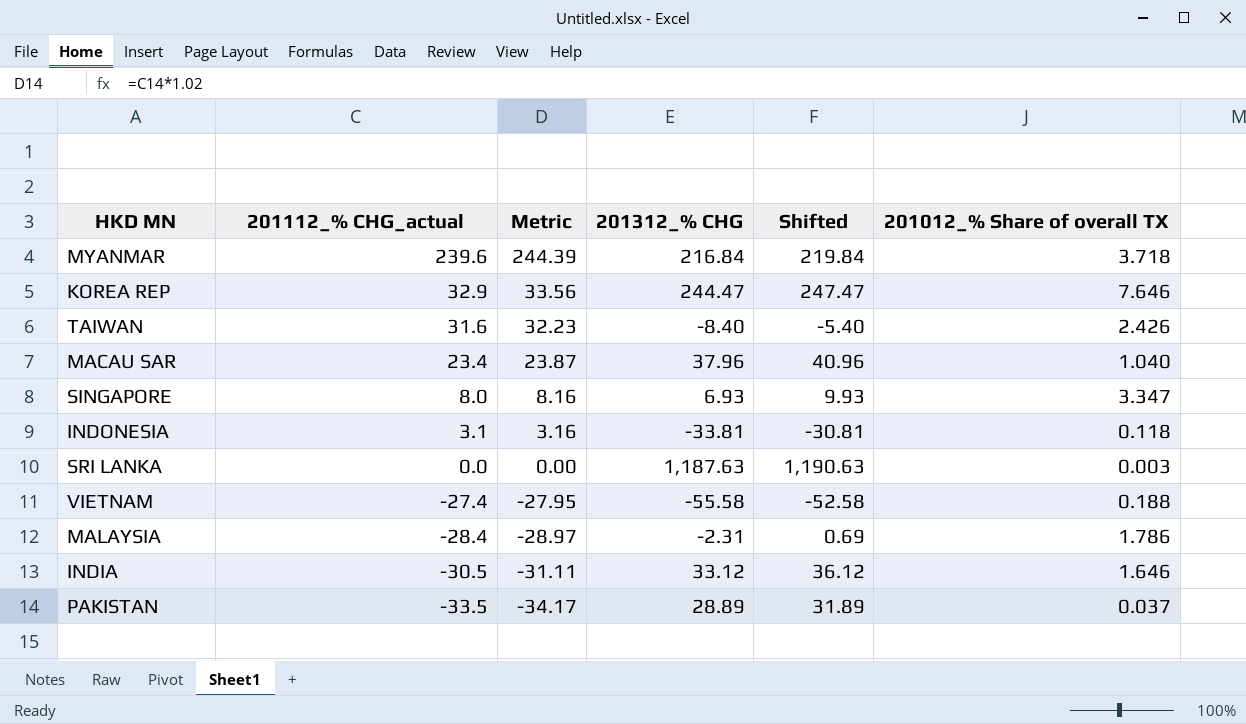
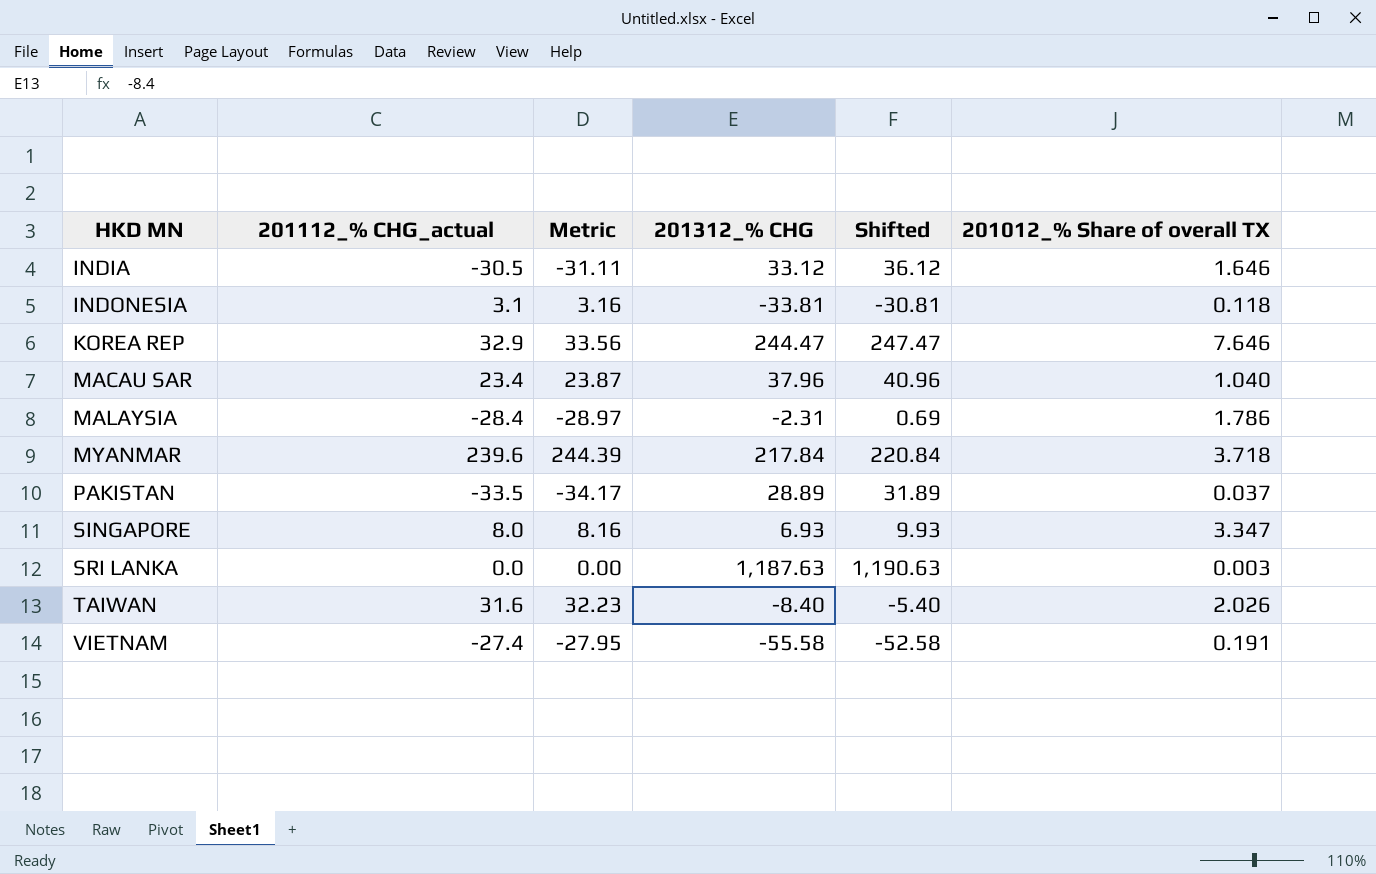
row order: 201112_% CHG_actual descending -> HKD MN ascending
MYANMAR | 201312_% CHG: 216.84 -> 217.84
MYANMAR | Shifted: 219.84 -> 220.84
TAIWAN | 201012_% Share of overall TX: 2.426 -> 2.026
VIETNAM | 201012_% Share of overall TX: 0.188 -> 0.191

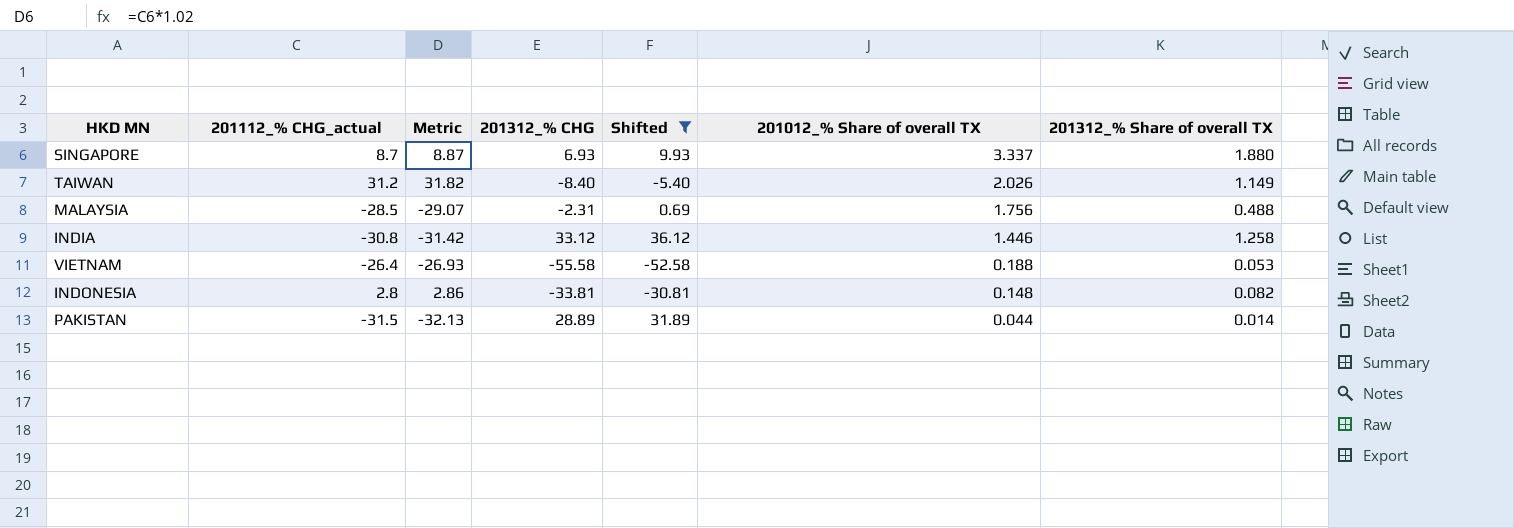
filter: none -> Shifted <= 36.12
row order: HKD MN ascending -> 201012_% Share of overall TX descending
column 201312_% Share of overall TX | position: none -> 7
SINGAPORE | 201112_% CHG_actual: 8.0 -> 8.7
SINGAPORE | Metric: 8.16 -> 8.87
SINGAPORE | 201012_% Share of overall TX: 3.347 -> 3.337
TAIWAN | 201112_% CHG_actual: 31.6 -> 31.2
TAIWAN | Metric: 32.23 -> 31.82
MALAYSIA | 201112_% CHG_actual: -28.4 -> -28.5
MALAYSIA | Metric: -28.97 -> -29.07
MALAYSIA | 201012_% Share of overall TX: 1.786 -> 1.756
INDIA | 201112_% CHG_actual: -30.5 -> -30.8
INDIA | Metric: -31.11 -> -31.42
INDIA | 201012_% Share of overall TX: 1.646 -> 1.446
VIETNAM | 201112_% CHG_actual: -27.4 -> -26.4
VIETNAM | Metric: -27.95 -> -26.93
VIETNAM | 201012_% Share of overall TX: 0.191 -> 0.188
INDONESIA | 201112_% CHG_actual: 3.1 -> 2.8
INDONESIA | Metric: 3.16 -> 2.86
INDONESIA | 201012_% Share of overall TX: 0.118 -> 0.148
PAKISTAN | 201112_% CHG_actual: -33.5 -> -31.5
PAKISTAN | Metric: -34.17 -> -32.13
PAKISTAN | 201012_% Share of overall TX: 0.037 -> 0.044

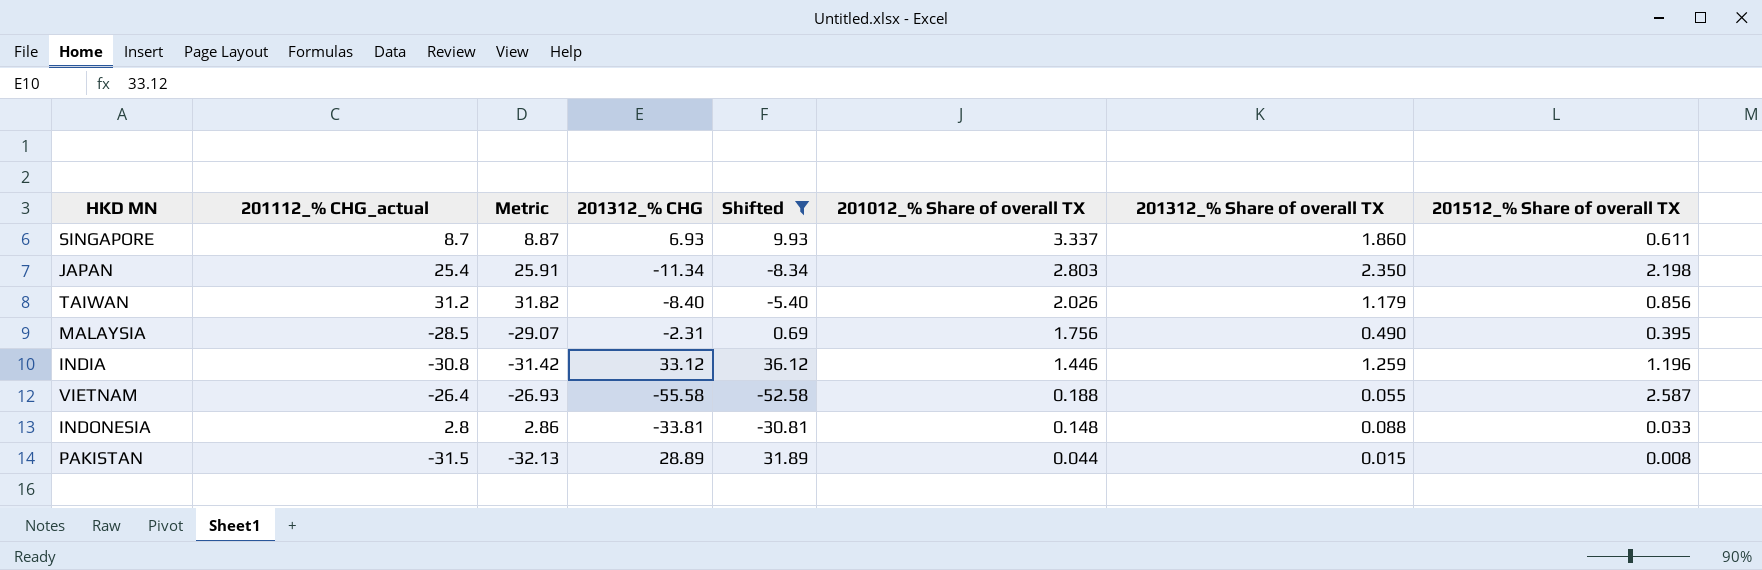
column 201512_% Share of overall TX | position: none -> 8
SINGAPORE | 201312_% Share of overall TX: 1.880 -> 1.860
row JAPAN: none -> 25.4 | 25.91 | -11.34 | -8.34 | 2.803 | 2.350 | 2.198
TAIWAN | 201312_% Share of overall TX: 1.149 -> 1.179
MALAYSIA | 201312_% Share of overall TX: 0.488 -> 0.490
INDIA | 201312_% Share of overall TX: 1.258 -> 1.259
VIETNAM | 201312_% Share of overall TX: 0.053 -> 0.055
INDONESIA | 201312_% Share of overall TX: 0.082 -> 0.088
PAKISTAN | 201312_% Share of overall TX: 0.014 -> 0.015

